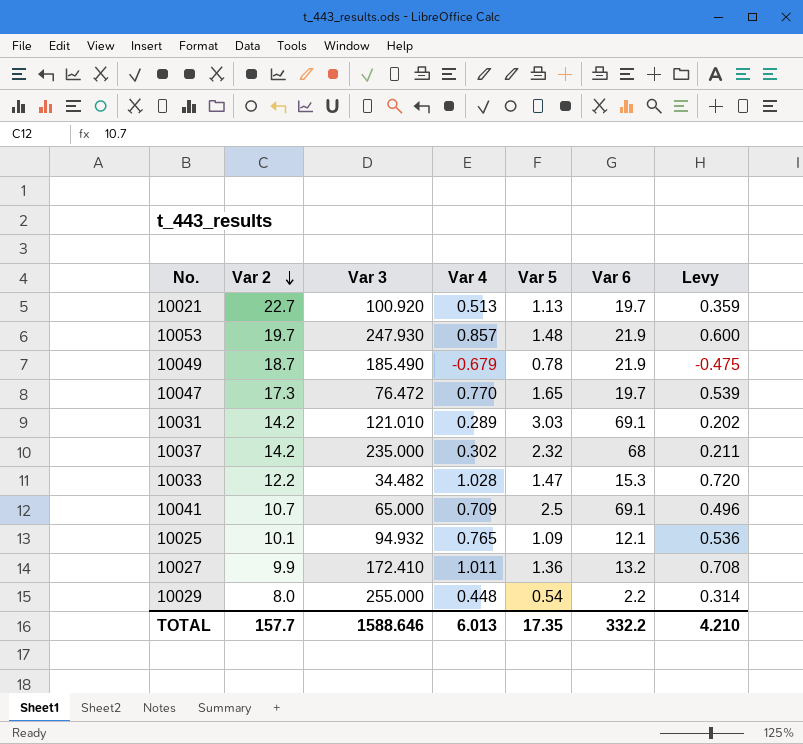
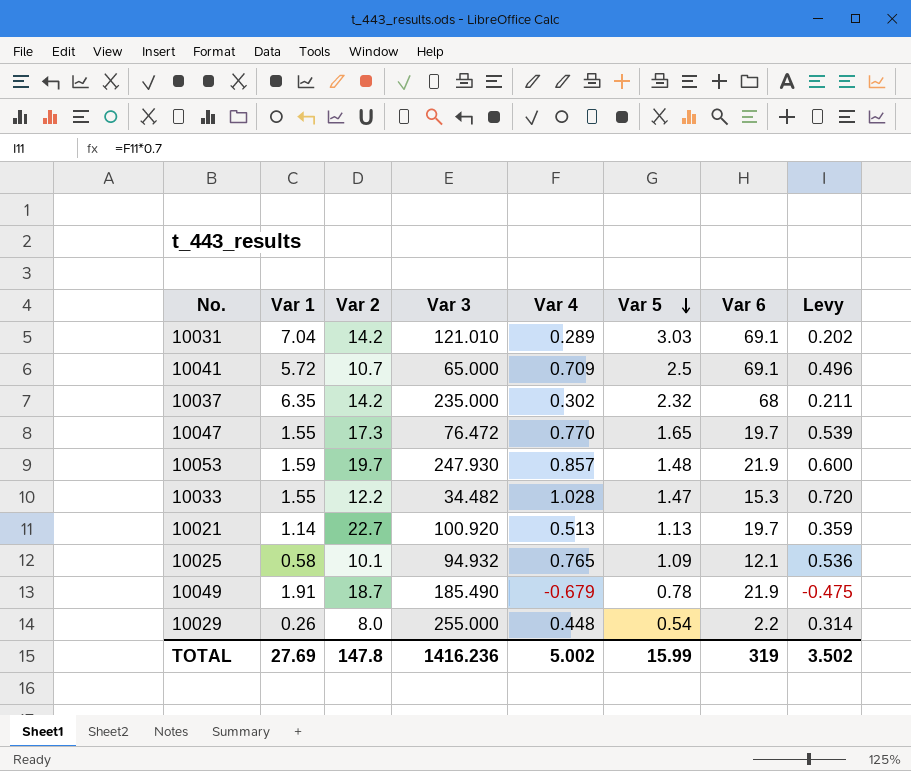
row order: Var 2 descending -> Var 5 descending
column Var 1 | position: none -> 2
row 10027: 9.9 | 172.410 | 1.011 | 1.36 | 13.2 | 0.708 -> none
TOTAL | Var 2: 157.7 -> 147.8
TOTAL | Var 3: 1588.646 -> 1416.236
TOTAL | Var 4: 6.013 -> 5.002
TOTAL | Var 5: 17.35 -> 15.99
TOTAL | Var 6: 332.2 -> 319
TOTAL | Levy: 4.210 -> 3.502

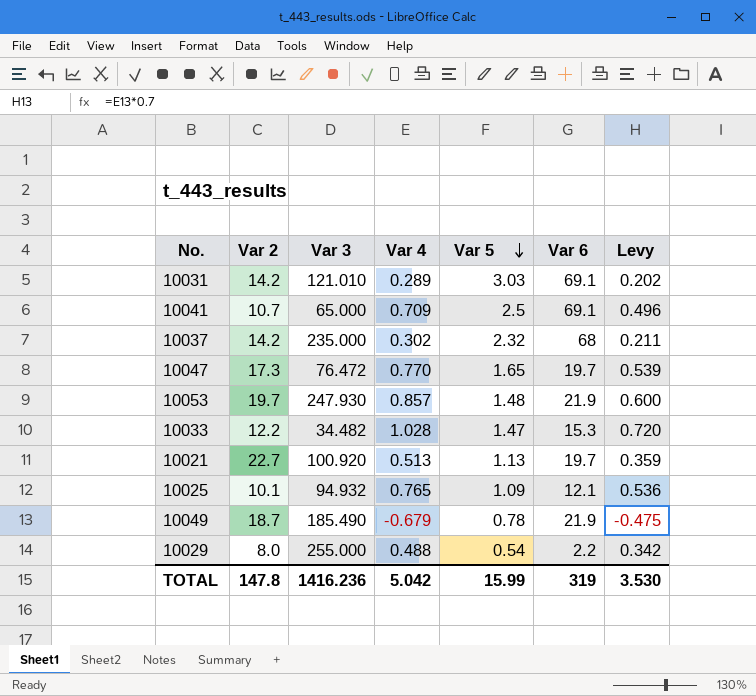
column Var 1 | position: 2 -> none
10029 | Var 4: 0.448 -> 0.488
10029 | Levy: 0.314 -> 0.342
TOTAL | Var 4: 5.002 -> 5.042
TOTAL | Levy: 3.502 -> 3.530

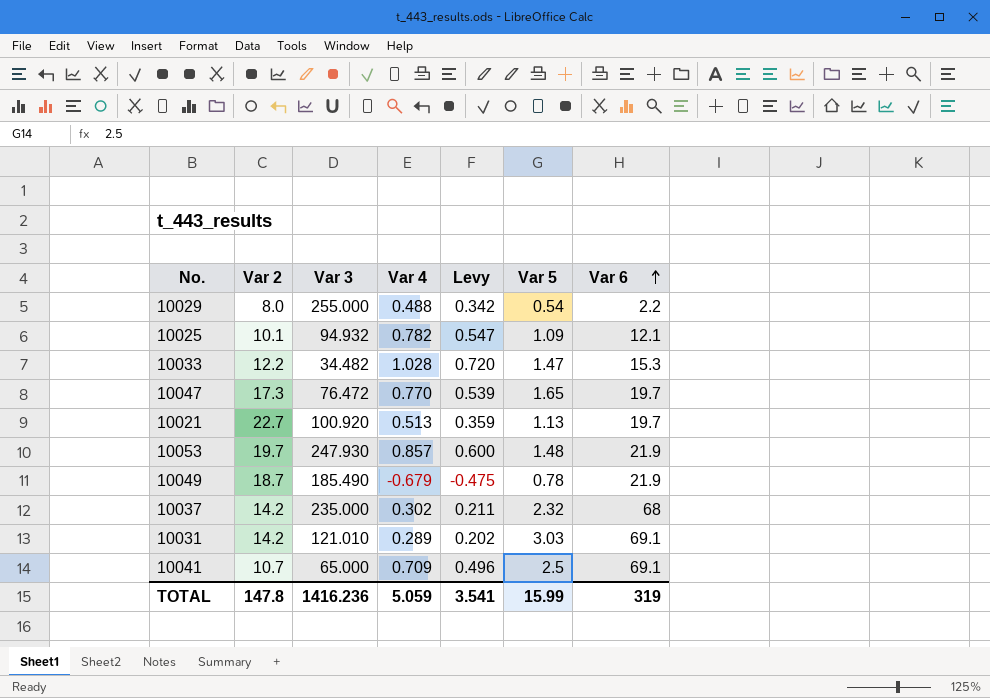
row order: Var 5 descending -> Var 6 ascending
column Levy | position: 7 -> 5
10025 | Var 4: 0.765 -> 0.782
10025 | Levy: 0.536 -> 0.547
TOTAL | Var 4: 5.042 -> 5.059
TOTAL | Levy: 3.530 -> 3.541

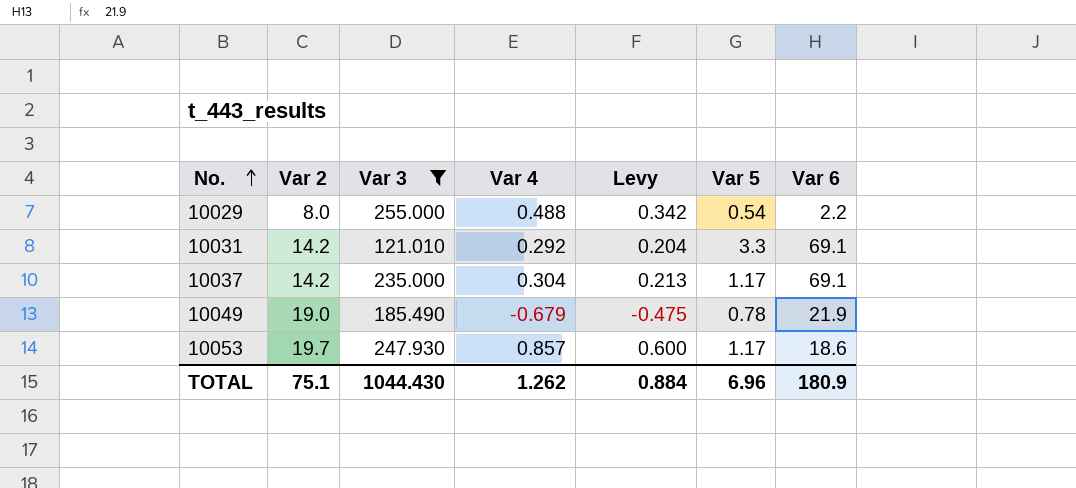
filter: none -> Var 3 >= 121.010
row order: Var 6 ascending -> No. ascending
10031 | Var 4: 0.289 -> 0.292
10031 | Levy: 0.202 -> 0.204
10031 | Var 5: 3.03 -> 3.3
10037 | Var 4: 0.302 -> 0.304
10037 | Levy: 0.211 -> 0.213
10037 | Var 5: 2.32 -> 1.17
10037 | Var 6: 68 -> 69.1
10049 | Var 2: 18.7 -> 19.0
10053 | Var 5: 1.48 -> 1.17
10053 | Var 6: 21.9 -> 18.6
TOTAL | Var 2: 147.8 -> 75.1
TOTAL | Var 3: 1416.236 -> 1044.430
TOTAL | Var 4: 5.059 -> 1.262
TOTAL | Levy: 3.541 -> 0.884
TOTAL | Var 5: 15.99 -> 6.96
TOTAL | Var 6: 319 -> 180.9

